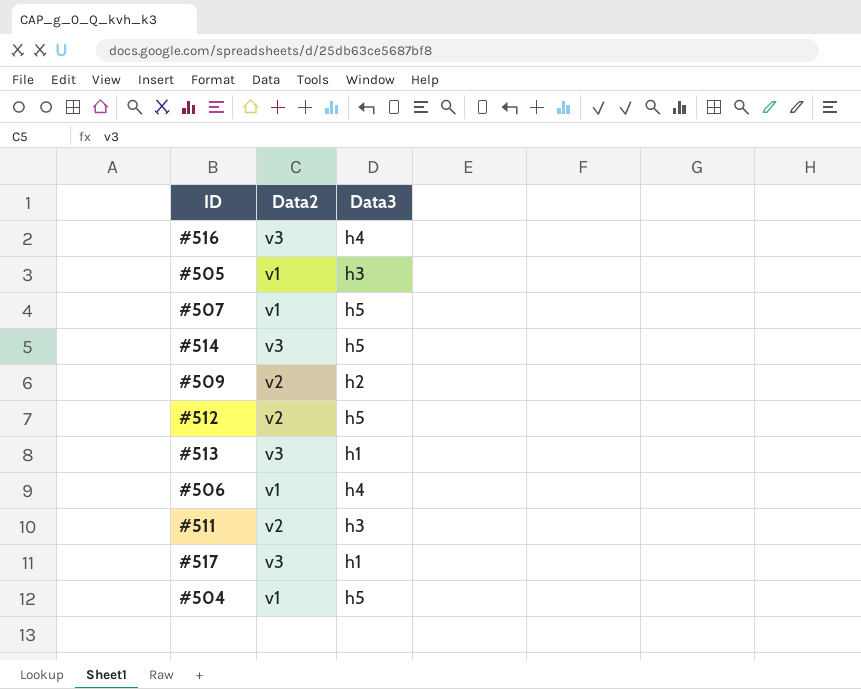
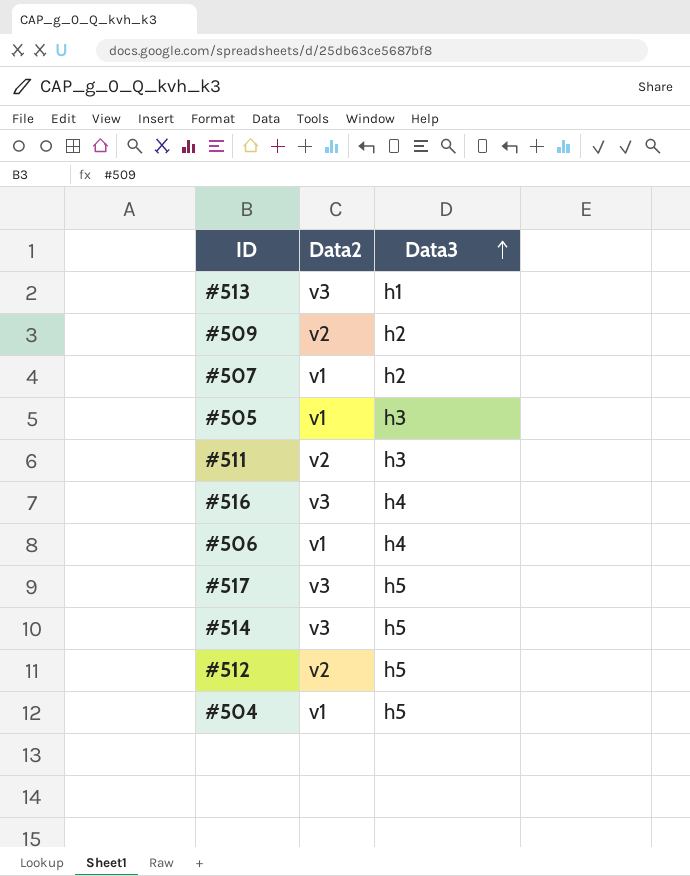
row order: none -> Data3 ascending
#507 | Data3: h5 -> h2
#517 | Data3: h1 -> h5

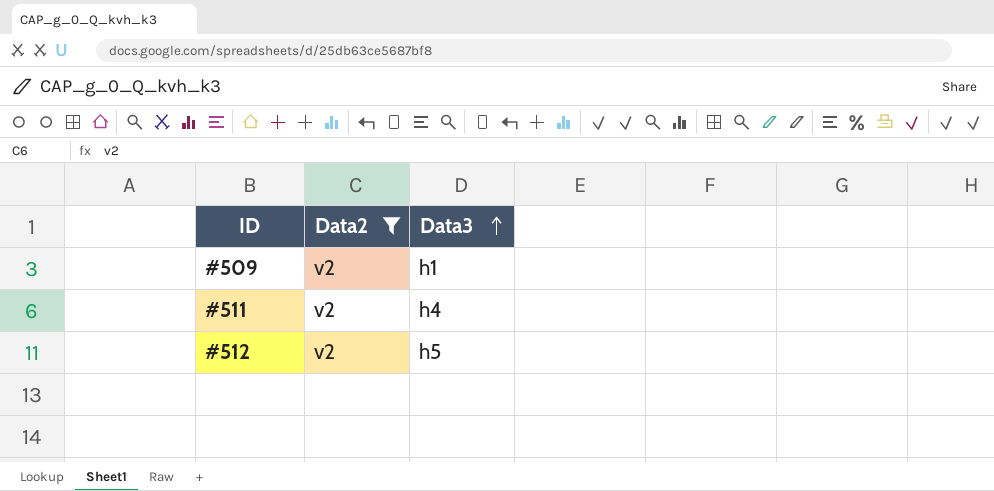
filter: none -> Data2 = v2
#509 | Data3: h2 -> h1
#511 | Data3: h3 -> h4

